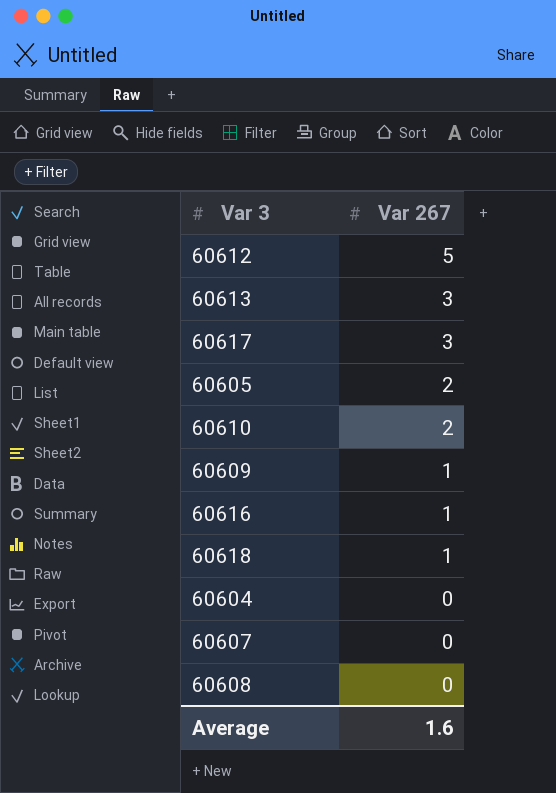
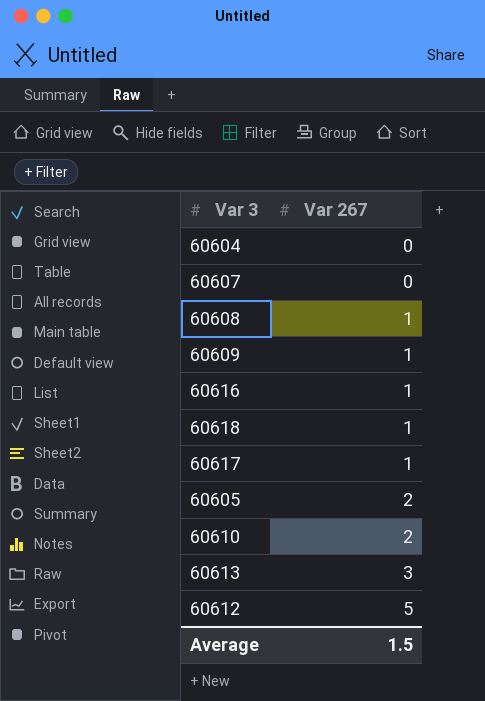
row order: Var 267 descending -> Var 267 ascending
60608 | Var 267: 0 -> 1
60617 | Var 267: 3 -> 1
Average | Var 267: 1.6 -> 1.5

